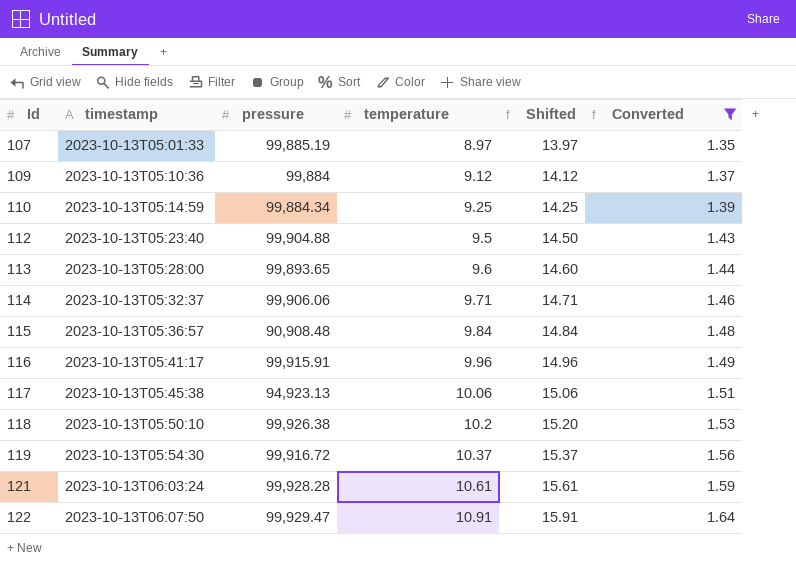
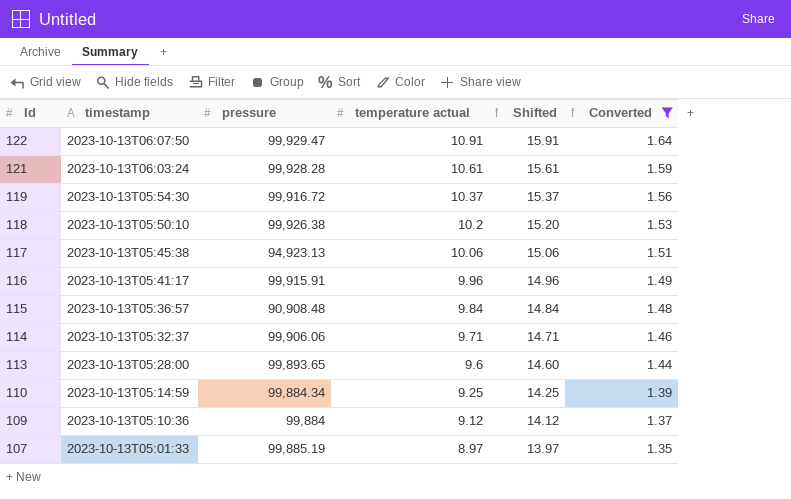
row order: Id ascending -> Id descending
column name: temperature -> temperature actual
row 112: 2023-10-13T05:23:40 | 99,904.88 | 9.5 | 14.50 | 1.43 -> none

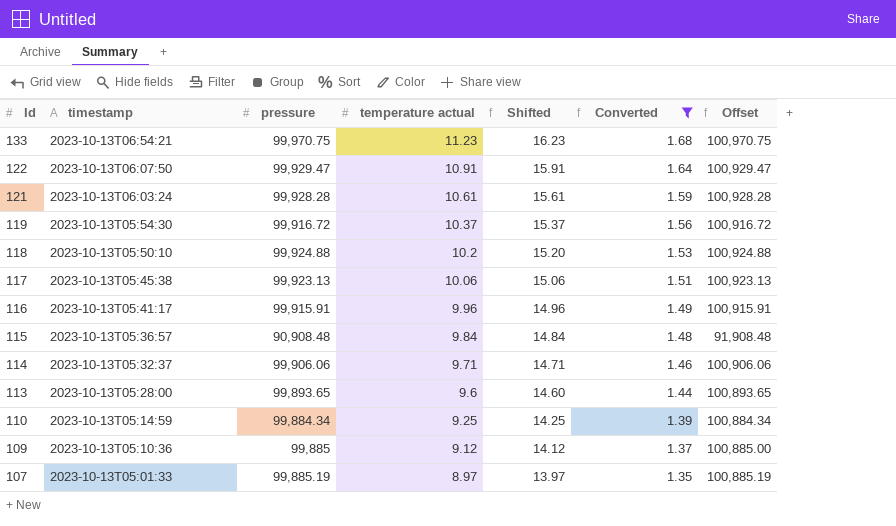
column Offset | formula: none -> [pressure] + 1000
row 133: none -> 2023-10-13T06:54:21 | 99,970.75 | 11.23 | 16.23 | 1.68 | 100,970.75
118 | pressure: 99,926.38 -> 99,924.88
117 | pressure: 94,923.13 -> 99,923.13
109 | pressure: 99,884 -> 99,885

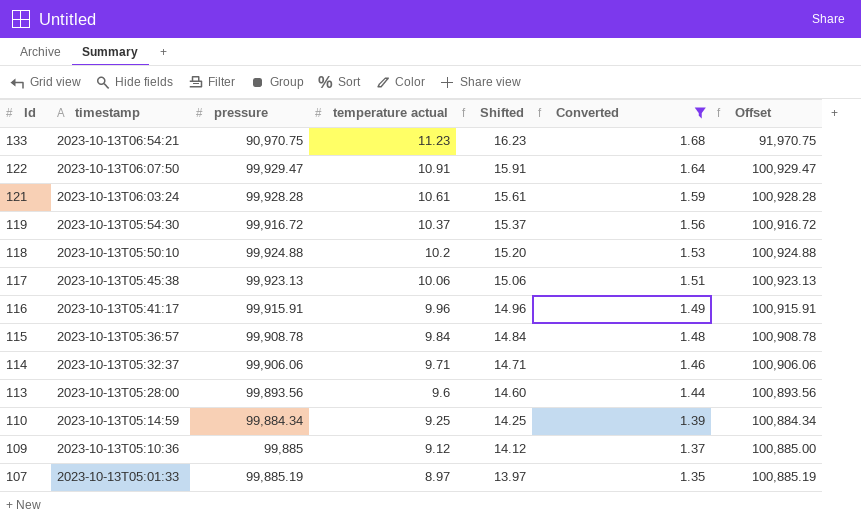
133 | pressure: 99,970.75 -> 90,970.75
133 | Offset: 100,970.75 -> 91,970.75
115 | pressure: 90,908.48 -> 99,908.78
115 | Offset: 91,908.48 -> 100,908.78
113 | pressure: 99,893.65 -> 99,893.56
113 | Offset: 100,893.65 -> 100,893.56

